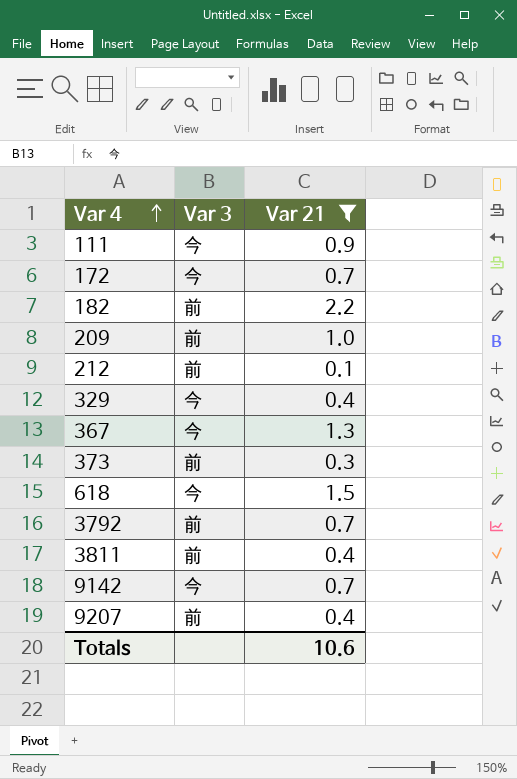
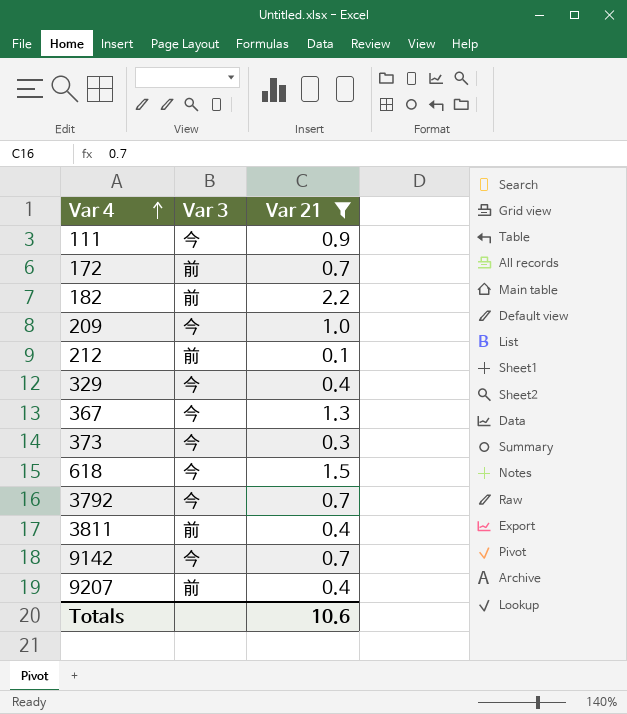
172 | Var 3: 今 -> 前
209 | Var 3: 前 -> 今
373 | Var 3: 前 -> 今
3792 | Var 3: 前 -> 今

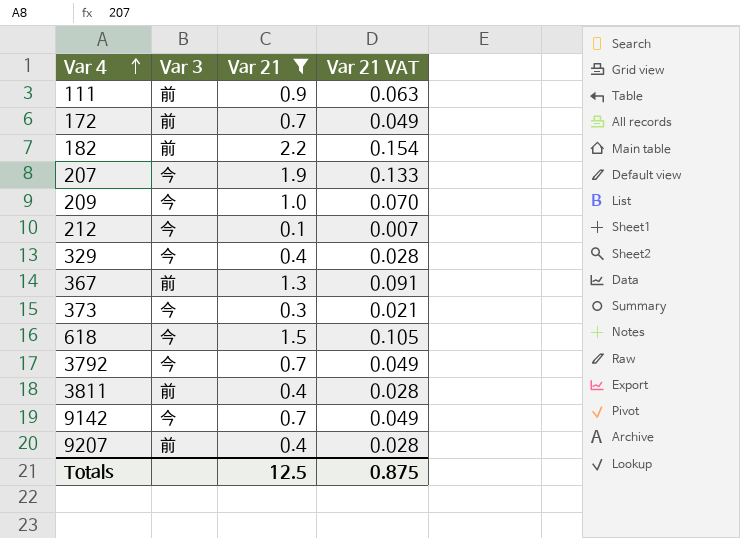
column Var 21 VAT | formula: none -> [Var 21] * 0.07
111 | Var 3: 今 -> 前
row 207: none -> 今 | 1.9 | 0.133
212 | Var 3: 前 -> 今
367 | Var 3: 今 -> 前
Totals | Var 21: 10.6 -> 12.5

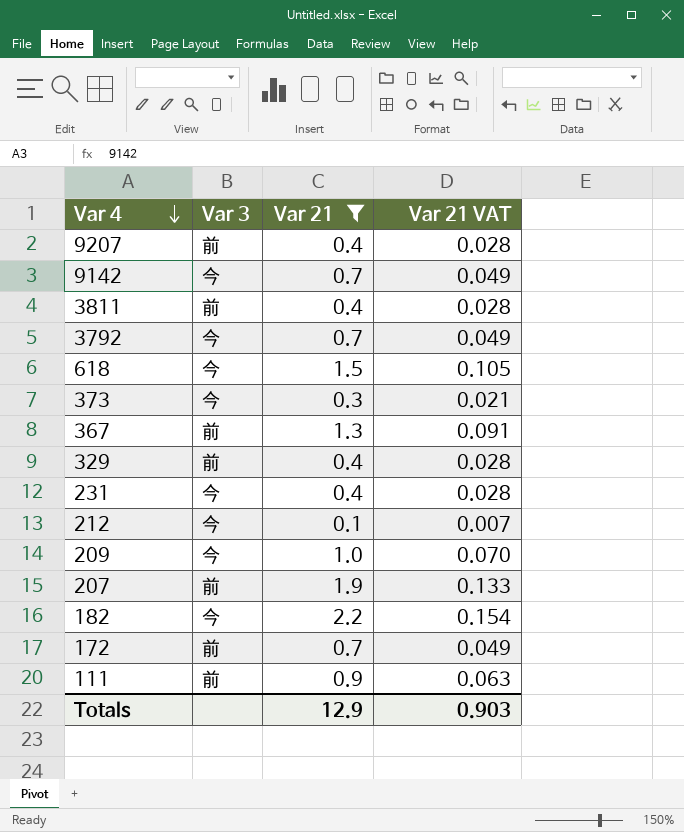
row order: Var 4 ascending -> Var 4 descending
329 | Var 3: 今 -> 前
row 231: none -> 今 | 0.4 | 0.028
207 | Var 3: 今 -> 前
182 | Var 3: 前 -> 今
Totals | Var 21: 12.5 -> 12.9
Totals | Var 21 VAT: 0.875 -> 0.903

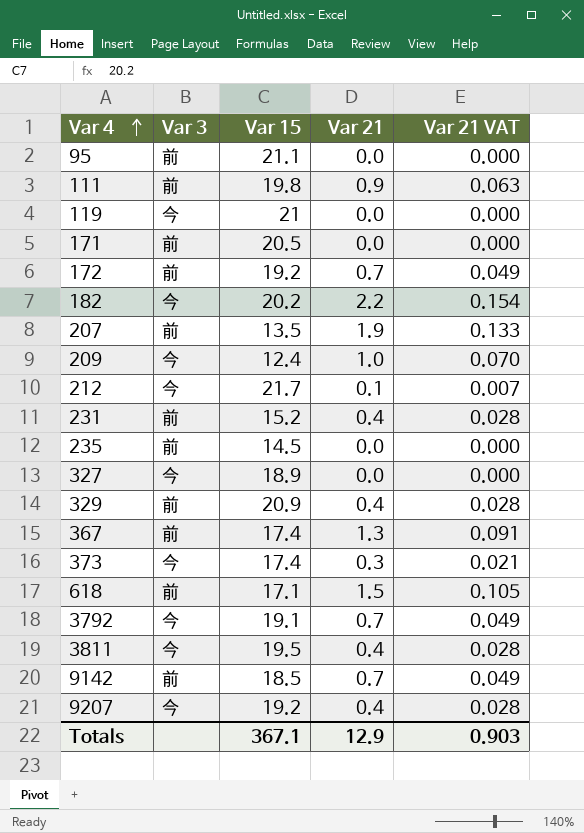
filter: Var 21 != 0.0 -> none
row order: Var 4 descending -> Var 4 ascending
column Var 15 | position: none -> 3
231 | Var 3: 今 -> 前
618 | Var 3: 今 -> 前
3811 | Var 3: 前 -> 今
9142 | Var 3: 今 -> 前
9207 | Var 3: 前 -> 今

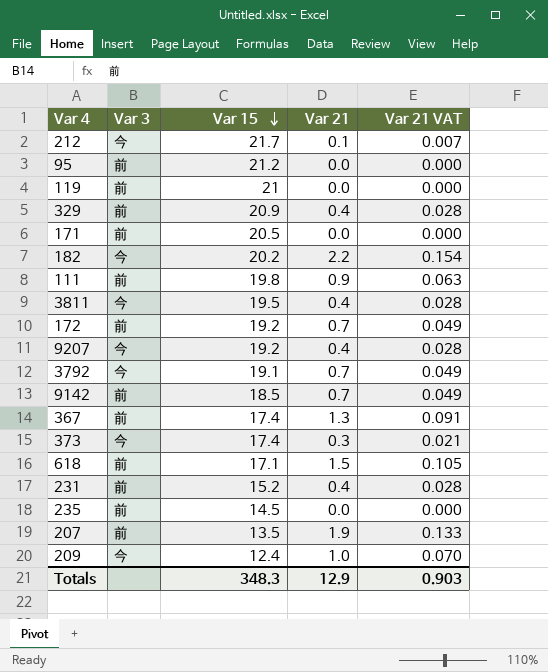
row order: Var 4 ascending -> Var 15 descending
row 327: 今 | 18.9 | 0.0 | 0.000 -> none
95 | Var 15: 21.1 -> 21.2
119 | Var 3: 今 -> 前
Totals | Var 15: 367.1 -> 348.3

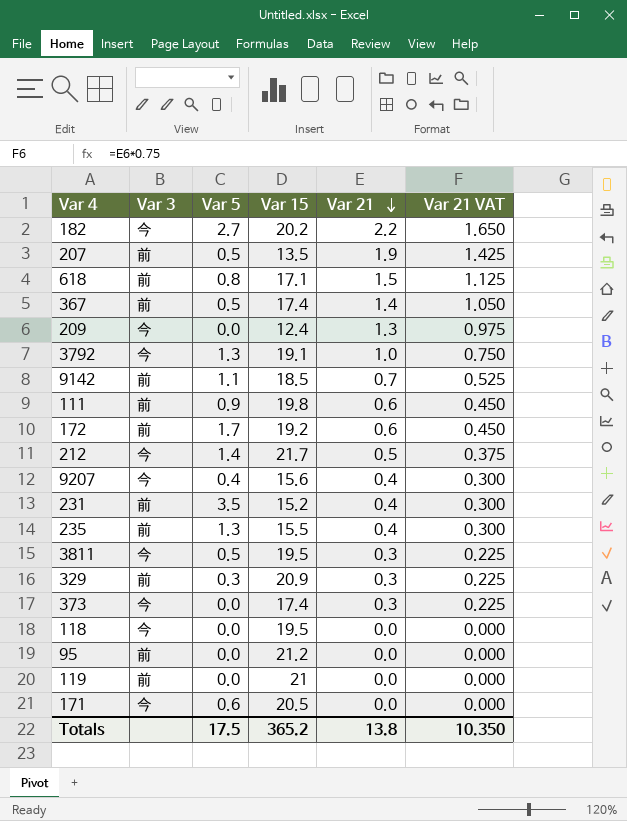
row order: Var 15 descending -> Var 21 descending
column Var 5 | position: none -> 3
column Var 21 VAT | formula: [Var 21] * 0.07 -> [Var 21] * 0.75
367 | Var 21: 1.3 -> 1.4
209 | Var 21: 1.0 -> 1.3
3792 | Var 21: 0.7 -> 1.0
111 | Var 21: 0.9 -> 0.6
172 | Var 21: 0.7 -> 0.6
212 | Var 21: 0.1 -> 0.5
9207 | Var 15: 19.2 -> 15.6
235 | Var 15: 14.5 -> 15.5
235 | Var 21: 0.0 -> 0.4
3811 | Var 21: 0.4 -> 0.3
329 | Var 21: 0.4 -> 0.3
row 118: none -> 今 | 0.0 | 19.5 | 0.0 | 0.000
171 | Var 3: 前 -> 今
Totals | Var 15: 348.3 -> 365.2
Totals | Var 21: 12.9 -> 13.8
Totals | Var 21 VAT: 0.903 -> 10.350

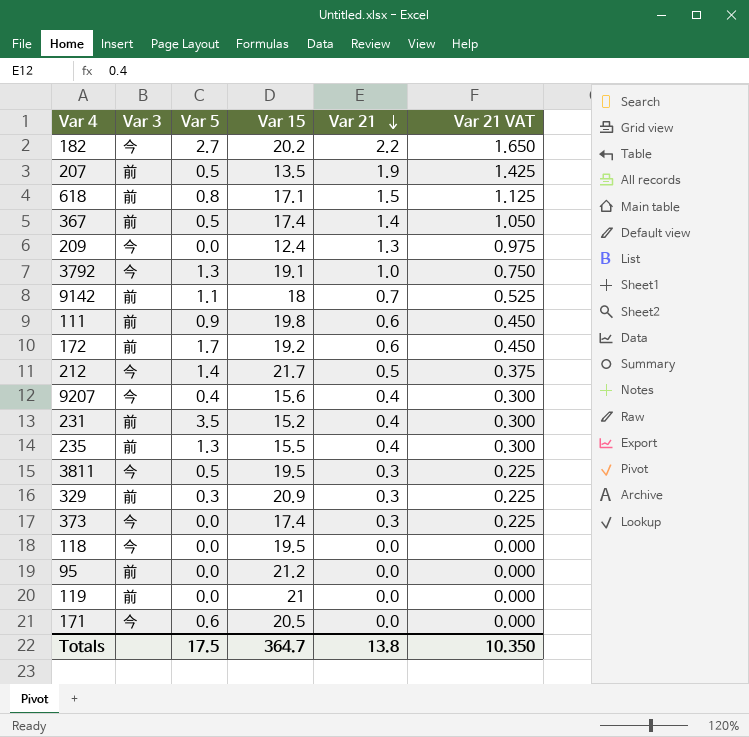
9142 | Var 15: 18.5 -> 18
Totals | Var 15: 365.2 -> 364.7

